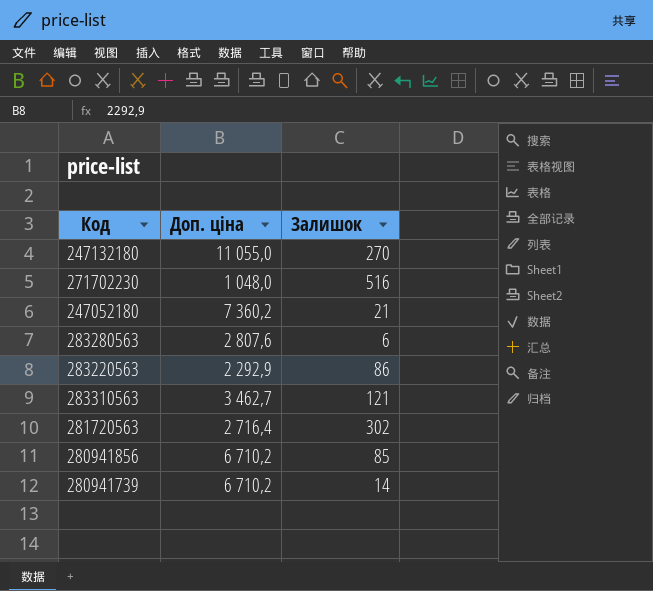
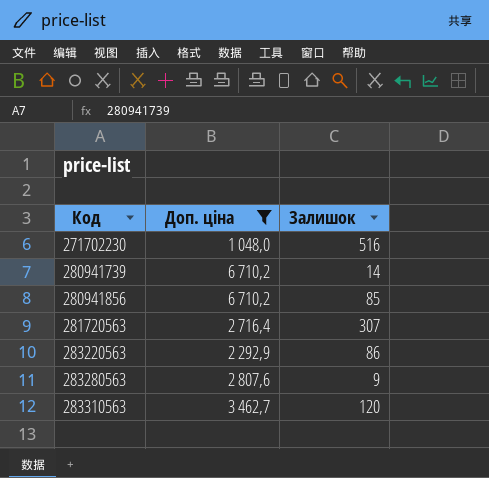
filter: none -> Доп. ціна <= 6 710,2
row order: none -> Код ascending
281720563 | Залишок: 302 -> 307
283280563 | Залишок: 6 -> 9
283310563 | Залишок: 121 -> 120

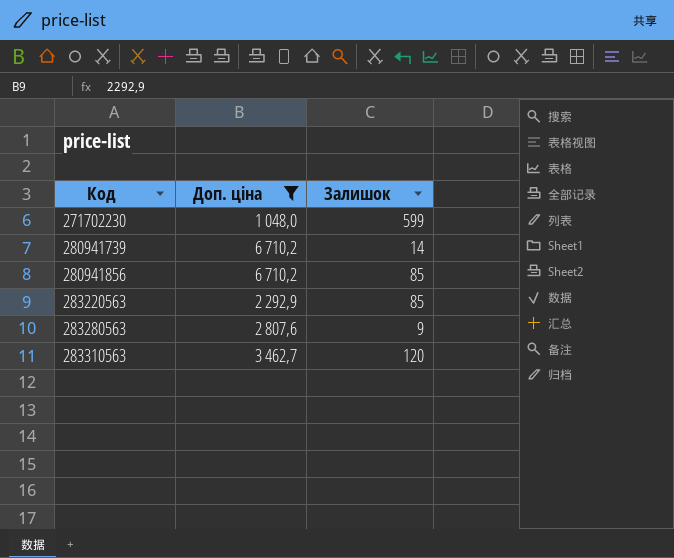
row 281720563: 2 716,4 | 307 -> none
271702230 | Залишок: 516 -> 599
283220563 | Залишок: 86 -> 85

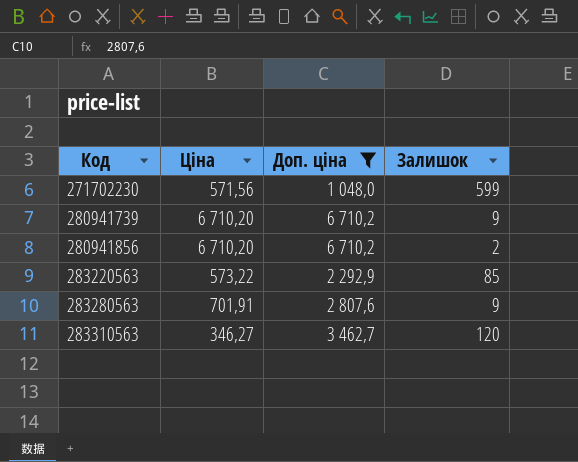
column Ціна | position: none -> 2
280941739 | Залишок: 14 -> 9
280941856 | Залишок: 85 -> 2

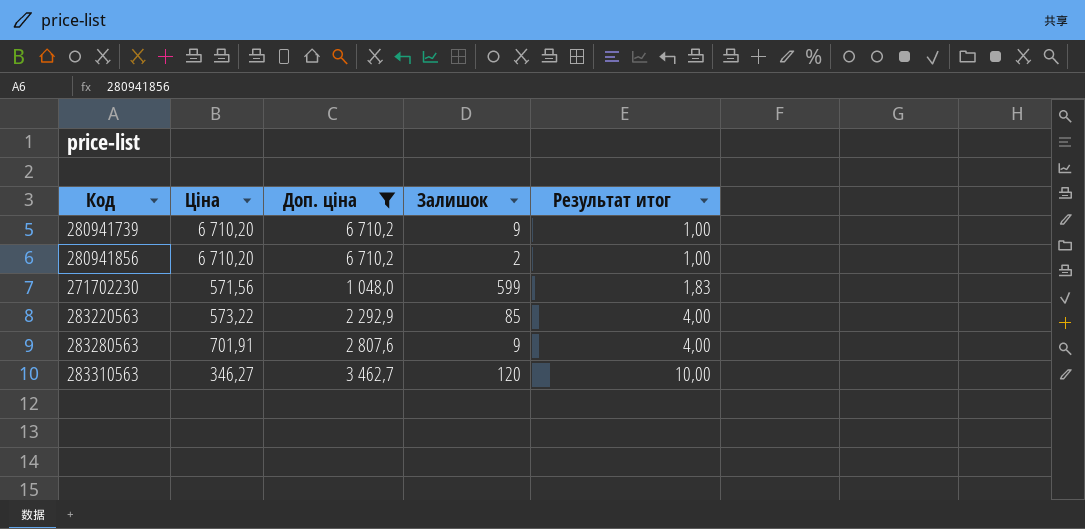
row order: Код ascending -> Результат итог ascending
column Результат итог | formula: none -> [Доп. ціна] / [Ціна]

